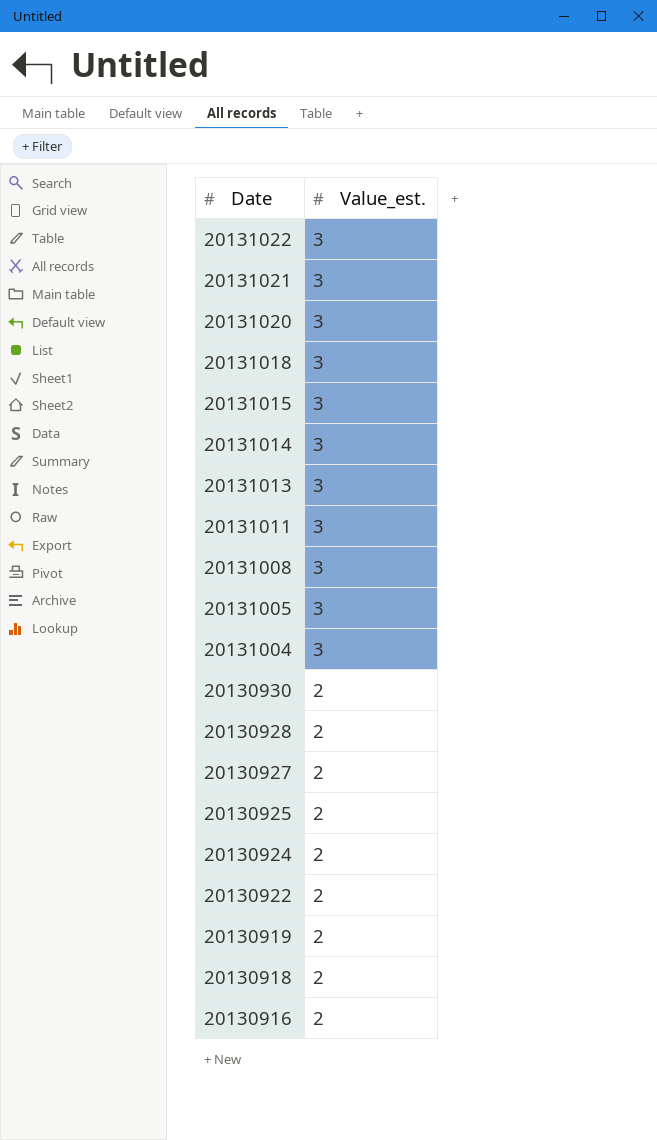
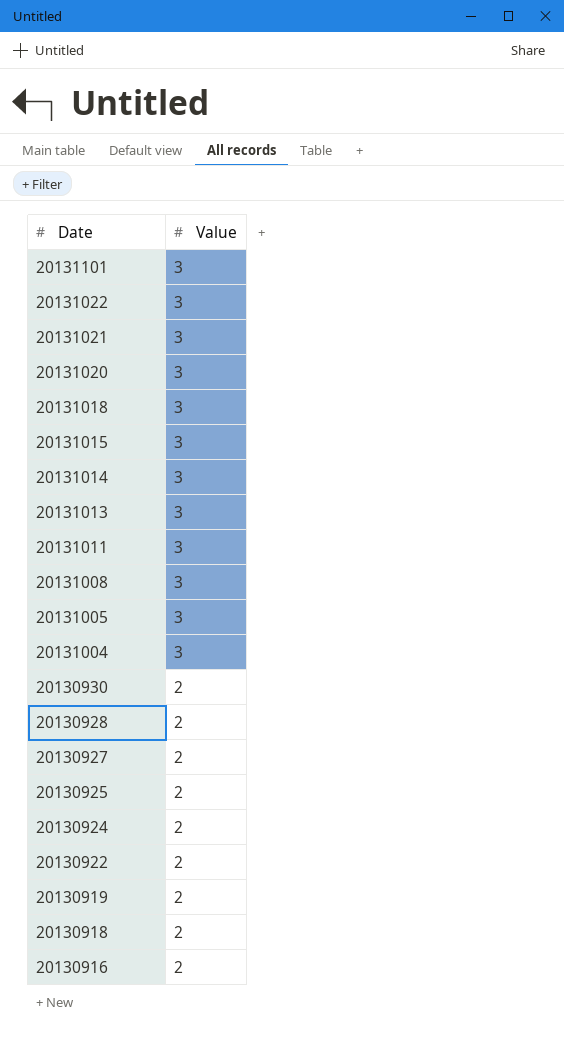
column name: Value_est. -> Value
row 20131101: none -> 3

